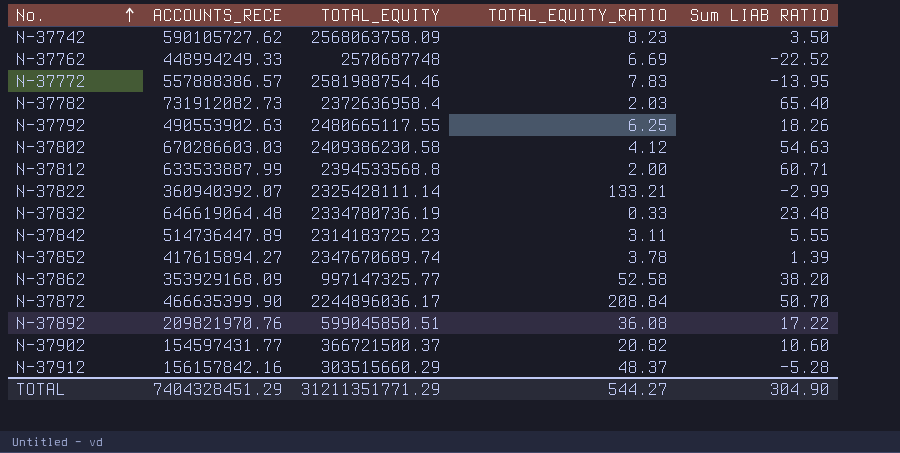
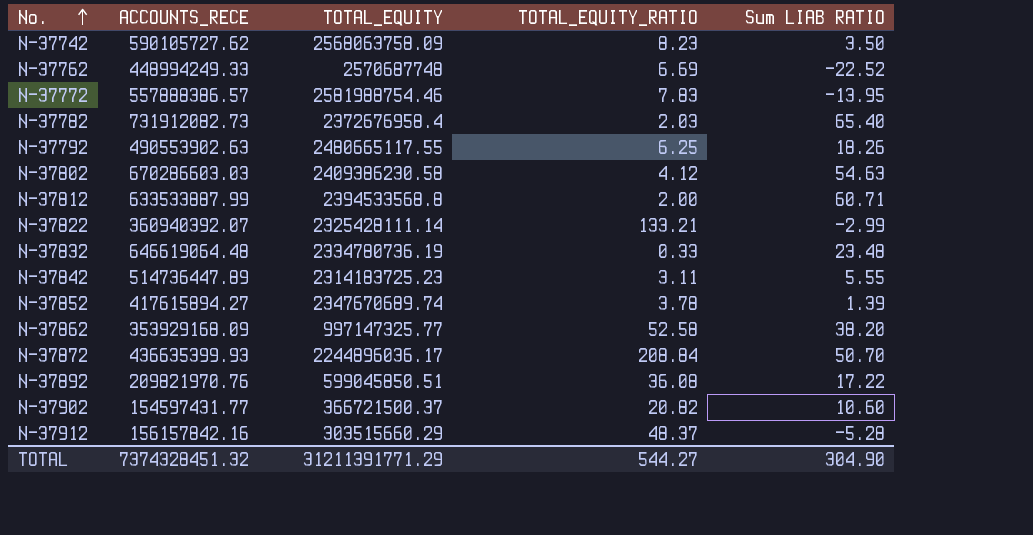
N-37782 | TOTAL_EQUITY: 2372636958.4 -> 2372676958.4
N-37872 | ACCOUNTS_RECE: 466635399.90 -> 436635399.93
TOTAL | ACCOUNTS_RECE: 7404328451.29 -> 7374328451.32
TOTAL | TOTAL_EQUITY: 31211351771.29 -> 31211391771.29

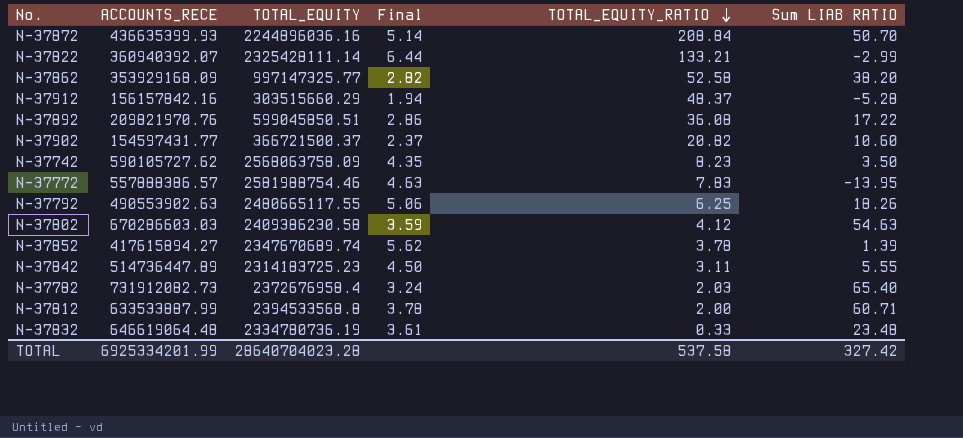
row order: No. ascending -> TOTAL_EQUITY_RATIO descending
column Final | formula: none -> [TOTAL_EQUITY] / [ACCOUNTS_RECE]
row N-37762: 448994249.33 | 2570687748 | 6.69 | -22.52 -> none
N-37872 | TOTAL_EQUITY: 2244896036.17 -> 2244896036.16
TOTAL | ACCOUNTS_RECE: 7374328451.32 -> 6925334201.99
TOTAL | TOTAL_EQUITY: 31211391771.29 -> 28640704023.28
TOTAL | TOTAL_EQUITY_RATIO: 544.27 -> 537.58
TOTAL | Sum LIAB RATIO: 304.90 -> 327.42

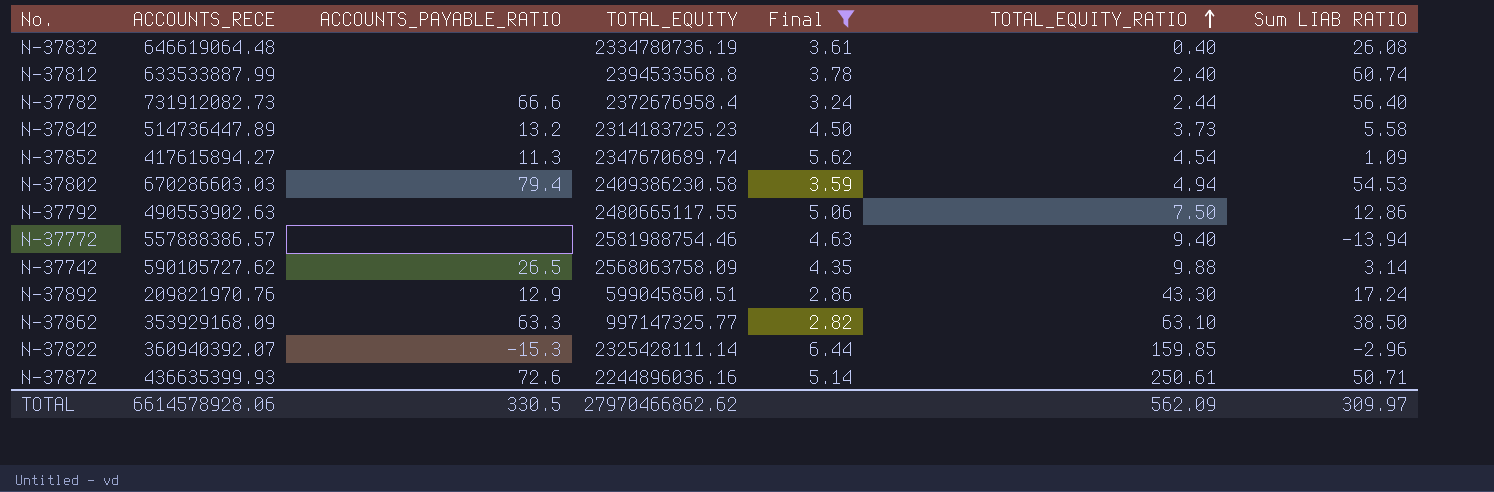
filter: none -> Final >= 2.82
row order: TOTAL_EQUITY_RATIO descending -> TOTAL_EQUITY_RATIO ascending
column ACCOUNTS_PAYABLE_RATIO | position: none -> 3
N-37832 | TOTAL_EQUITY_RATIO: 0.33 -> 0.40
N-37832 | Sum LIAB RATIO: 23.48 -> 26.08
N-37812 | TOTAL_EQUITY_RATIO: 2.00 -> 2.40
N-37812 | Sum LIAB RATIO: 60.71 -> 60.74
N-37782 | TOTAL_EQUITY_RATIO: 2.03 -> 2.44
N-37782 | Sum LIAB RATIO: 65.40 -> 56.40
N-37842 | TOTAL_EQUITY_RATIO: 3.11 -> 3.73
N-37842 | Sum LIAB RATIO: 5.55 -> 5.58
N-37852 | TOTAL_EQUITY_RATIO: 3.78 -> 4.54
N-37852 | Sum LIAB RATIO: 1.39 -> 1.09
N-37802 | TOTAL_EQUITY_RATIO: 4.12 -> 4.94
N-37802 | Sum LIAB RATIO: 54.63 -> 54.53
N-37792 | TOTAL_EQUITY_RATIO: 6.25 -> 7.50
N-37792 | Sum LIAB RATIO: 18.26 -> 12.86
N-37772 | TOTAL_EQUITY_RATIO: 7.83 -> 9.40
N-37772 | Sum LIAB RATIO: -13.95 -> -13.94
N-37742 | TOTAL_EQUITY_RATIO: 8.23 -> 9.88
N-37742 | Sum LIAB RATIO: 3.50 -> 3.14
N-37892 | TOTAL_EQUITY_RATIO: 36.08 -> 43.30
N-37892 | Sum LIAB RATIO: 17.22 -> 17.24
N-37862 | TOTAL_EQUITY_RATIO: 52.58 -> 63.10
N-37862 | Sum LIAB RATIO: 38.20 -> 38.50
N-37822 | TOTAL_EQUITY_RATIO: 133.21 -> 159.85
N-37822 | Sum LIAB RATIO: -2.99 -> -2.96
N-37872 | TOTAL_EQUITY_RATIO: 208.84 -> 250.61
N-37872 | Sum LIAB RATIO: 50.70 -> 50.71
TOTAL | ACCOUNTS_RECE: 6925334201.99 -> 6614578928.06
TOTAL | TOTAL_EQUITY: 28640704023.28 -> 27970466862.62
TOTAL | TOTAL_EQUITY_RATIO: 537.58 -> 562.09
TOTAL | Sum LIAB RATIO: 327.42 -> 309.97

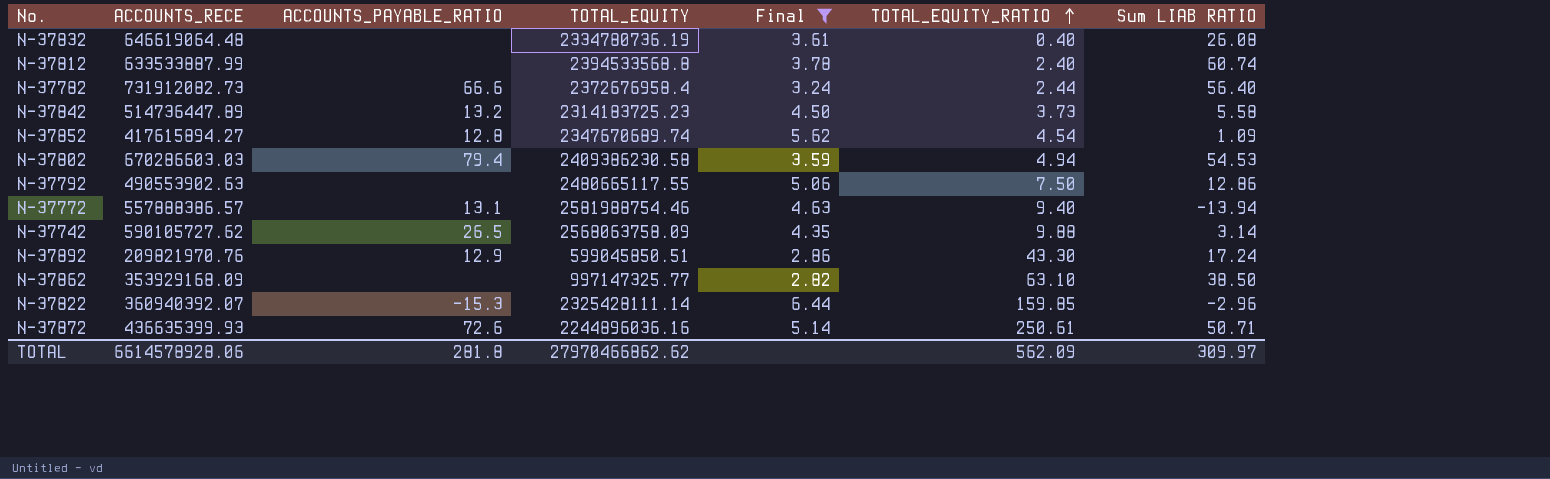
N-37852 | ACCOUNTS_PAYABLE_RATIO: 11.3 -> 12.8
N-37772 | ACCOUNTS_PAYABLE_RATIO: none -> 13.1
N-37862 | ACCOUNTS_PAYABLE_RATIO: 63.3 -> none
TOTAL | ACCOUNTS_PAYABLE_RATIO: 330.5 -> 281.8

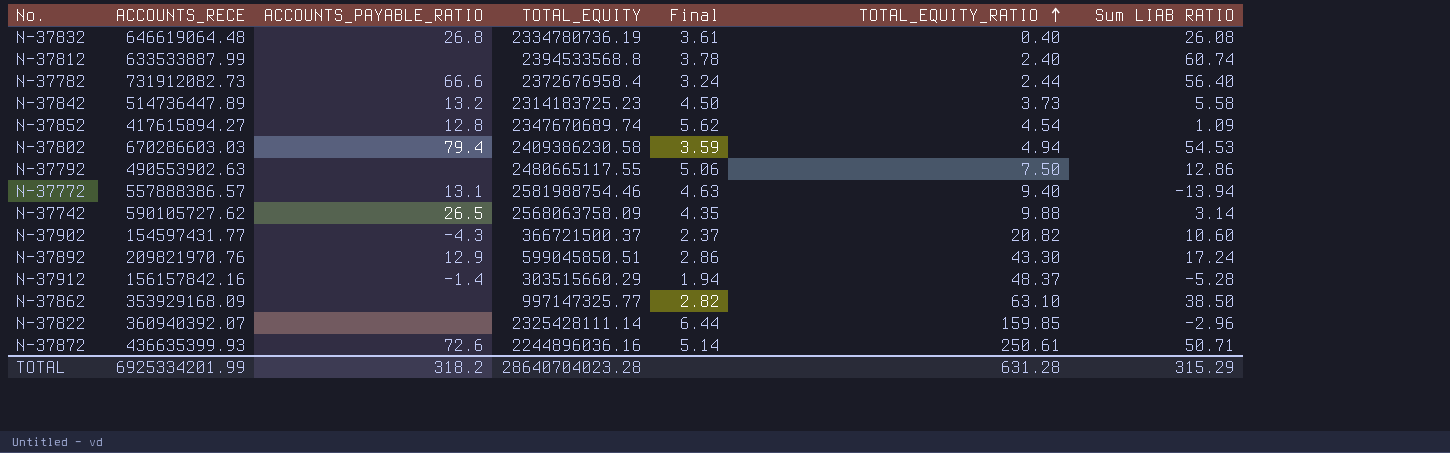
filter: Final >= 2.82 -> none
N-37832 | ACCOUNTS_PAYABLE_RATIO: none -> 26.8
N-37822 | ACCOUNTS_PAYABLE_RATIO: -15.3 -> none
TOTAL | ACCOUNTS_RECE: 6614578928.06 -> 6925334201.99
TOTAL | ACCOUNTS_PAYABLE_RATIO: 281.8 -> 318.2
TOTAL | TOTAL_EQUITY: 27970466862.62 -> 28640704023.28
TOTAL | TOTAL_EQUITY_RATIO: 562.09 -> 631.28
TOTAL | Sum LIAB RATIO: 309.97 -> 315.29

